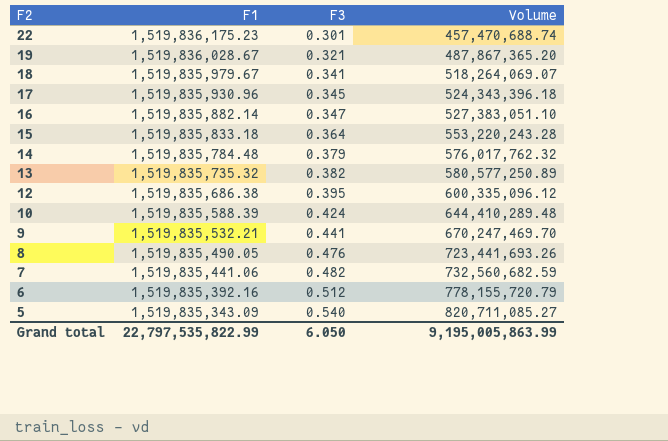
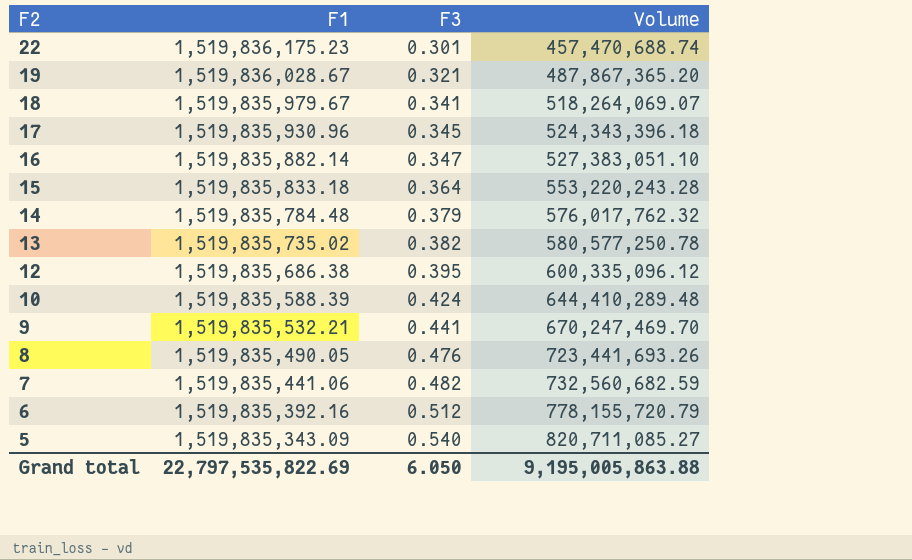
13 | F1: 1,519,835,735.32 -> 1,519,835,735.02
13 | Volume: 580,577,250.89 -> 580,577,250.78
Grand total | F1: 22,797,535,822.99 -> 22,797,535,822.69
Grand total | Volume: 9,195,005,863.99 -> 9,195,005,863.88

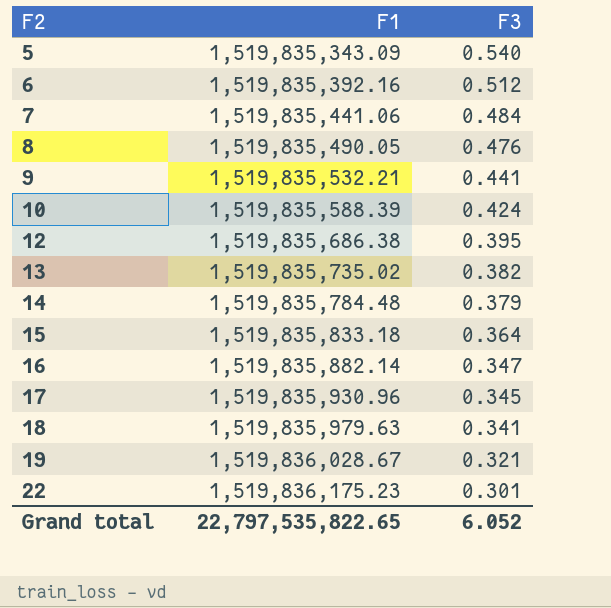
row order: F2 descending -> F2 ascending
column Volume | formula: [F1] * [F3] -> none
7 | F3: 0.482 -> 0.484
18 | F1: 1,519,835,979.67 -> 1,519,835,979.63
Grand total | F1: 22,797,535,822.69 -> 22,797,535,822.65
Grand total | F3: 6.050 -> 6.052

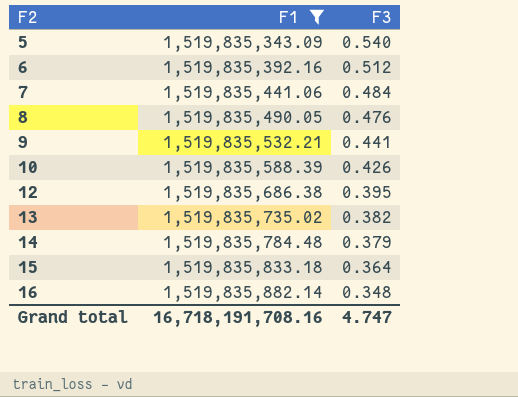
filter: none -> F1 <= 1,519,835,882.14
10 | F3: 0.424 -> 0.426
16 | F3: 0.347 -> 0.348
Grand total | F1: 22,797,535,822.65 -> 16,718,191,708.16
Grand total | F3: 6.052 -> 4.747

